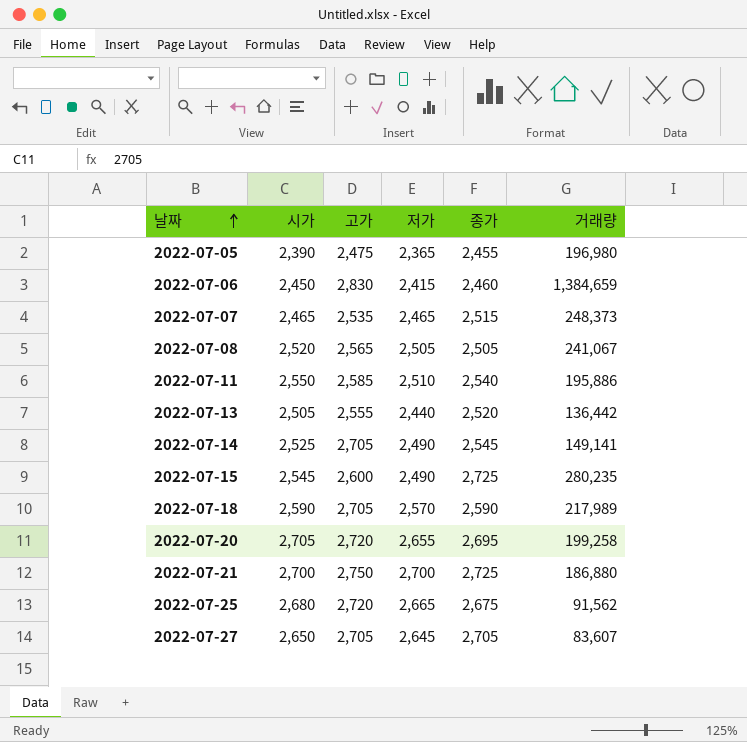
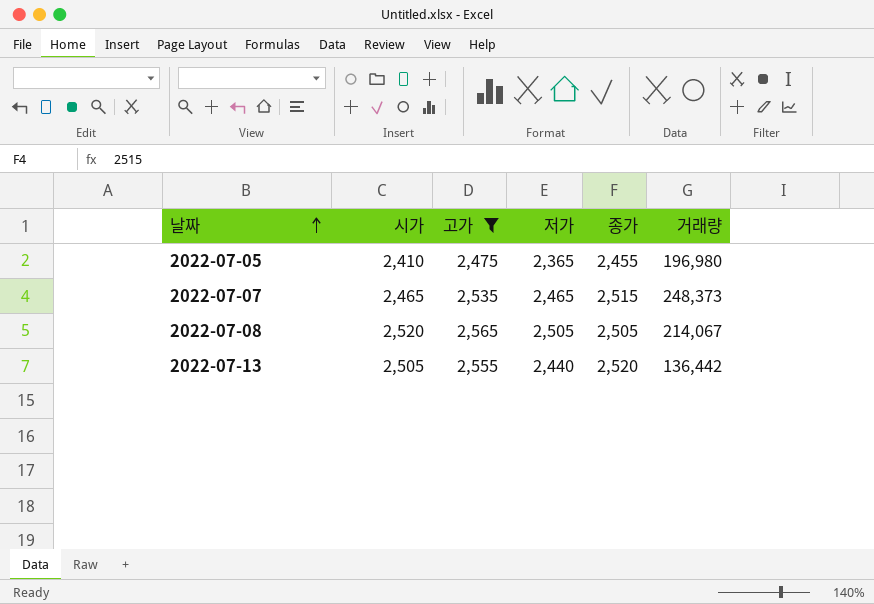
filter: none -> 고가 <= 2,565
2022-07-05 | 시가: 2,390 -> 2,410
2022-07-08 | 거래량: 241,067 -> 214,067

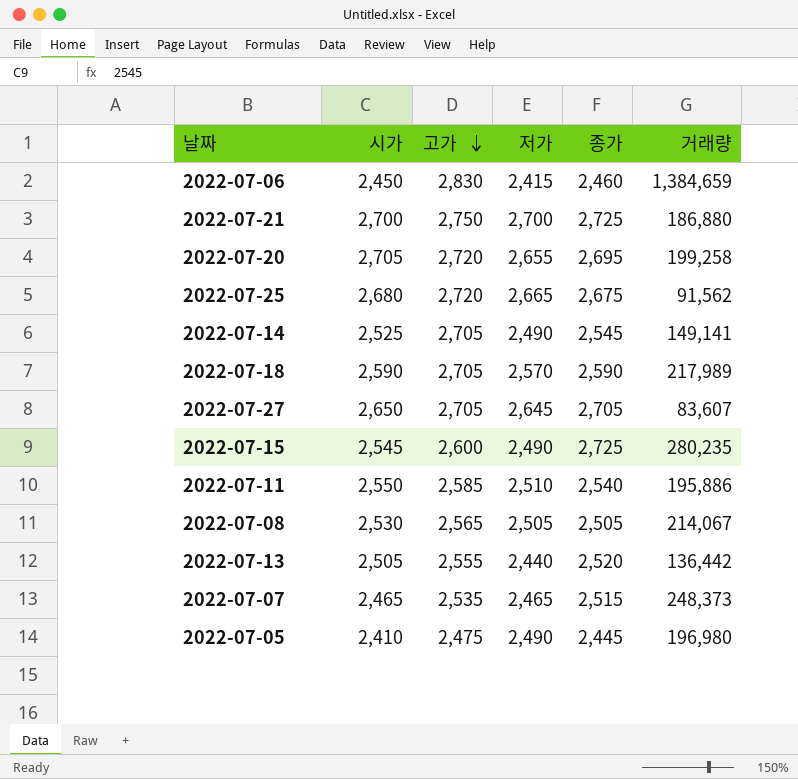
filter: 고가 <= 2,565 -> none
row order: 날짜 ascending -> 고가 descending
2022-07-08 | 시가: 2,520 -> 2,530
2022-07-05 | 저가: 2,365 -> 2,490
2022-07-05 | 종가: 2,455 -> 2,445

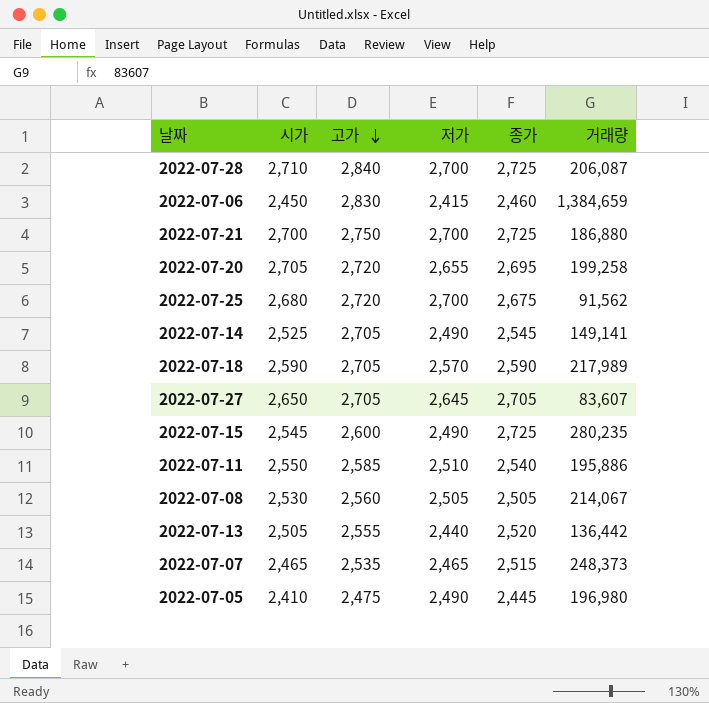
row 2022-07-28: none -> 2,710 | 2,840 | 2,700 | 2,725 | 206,087
2022-07-25 | 저가: 2,665 -> 2,700
2022-07-08 | 고가: 2,565 -> 2,560

